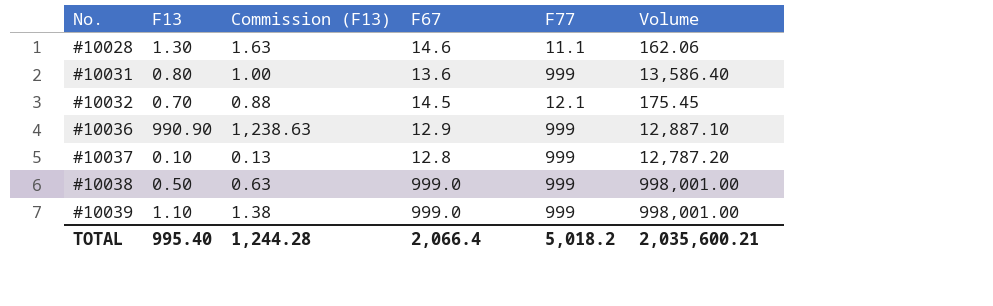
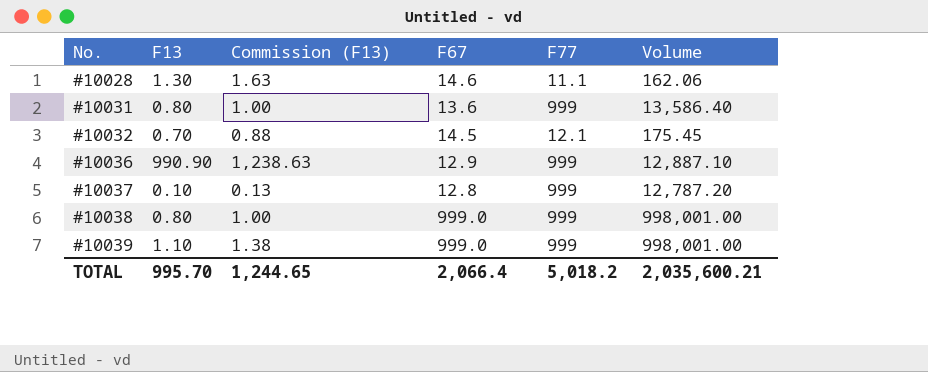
#10038 | F13: 0.50 -> 0.80
#10038 | Commission (F13): 0.63 -> 1.00
TOTAL | F13: 995.40 -> 995.70
TOTAL | Commission (F13): 1,244.28 -> 1,244.65

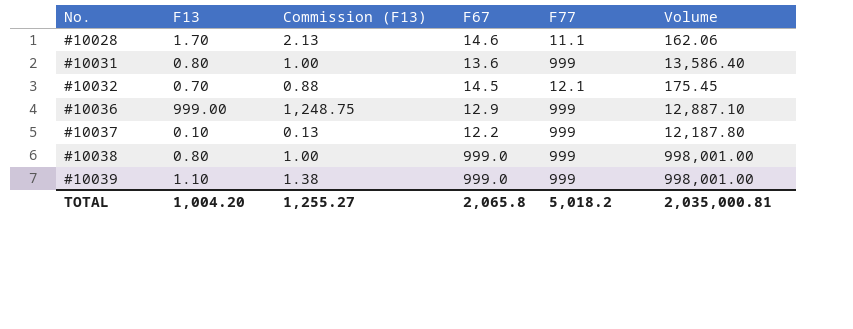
#10028 | F13: 1.30 -> 1.70
#10028 | Commission (F13): 1.63 -> 2.13
#10036 | F13: 990.90 -> 999.00
#10036 | Commission (F13): 1,238.63 -> 1,248.75
#10037 | F67: 12.8 -> 12.2
#10037 | Volume: 12,787.20 -> 12,187.80
TOTAL | F13: 995.70 -> 1,004.20
TOTAL | Commission (F13): 1,244.65 -> 1,255.27
TOTAL | F67: 2,066.4 -> 2,065.8
TOTAL | Volume: 2,035,600.21 -> 2,035,000.81

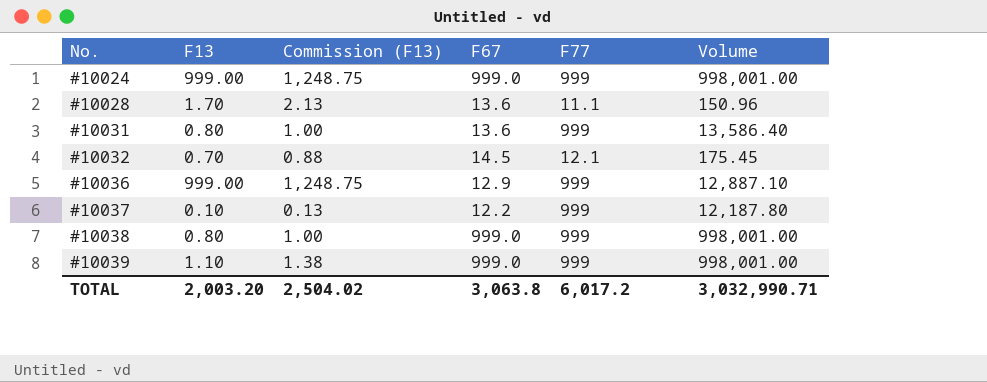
row #10024: none -> 999.00 | 1,248.75 | 999.0 | 999 | 998,001.00
#10028 | F67: 14.6 -> 13.6
#10028 | Volume: 162.06 -> 150.96
TOTAL | F13: 1,004.20 -> 2,003.20
TOTAL | Commission (F13): 1,255.27 -> 2,504.02
TOTAL | F67: 2,065.8 -> 3,063.8
TOTAL | F77: 5,018.2 -> 6,017.2
TOTAL | Volume: 2,035,000.81 -> 3,032,990.71

